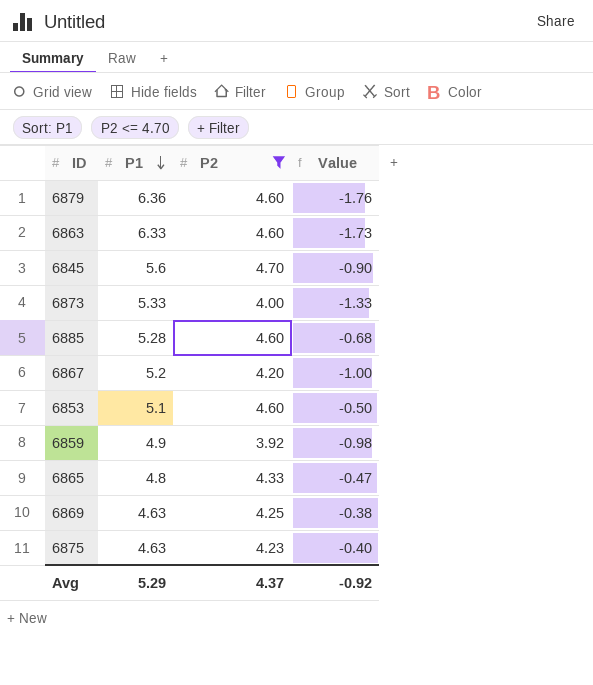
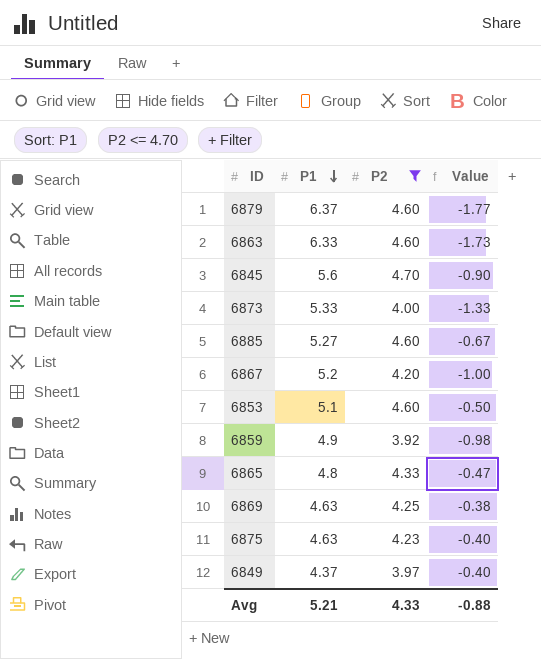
6879 | P1: 6.36 -> 6.37
6879 | Value: -1.76 -> -1.77
6885 | P1: 5.28 -> 5.27
6885 | Value: -0.68 -> -0.67
row 6849: none -> 4.37 | 3.97 | -0.40
Avg | P1: 5.29 -> 5.21
Avg | P2: 4.37 -> 4.33
Avg | Value: -0.92 -> -0.88

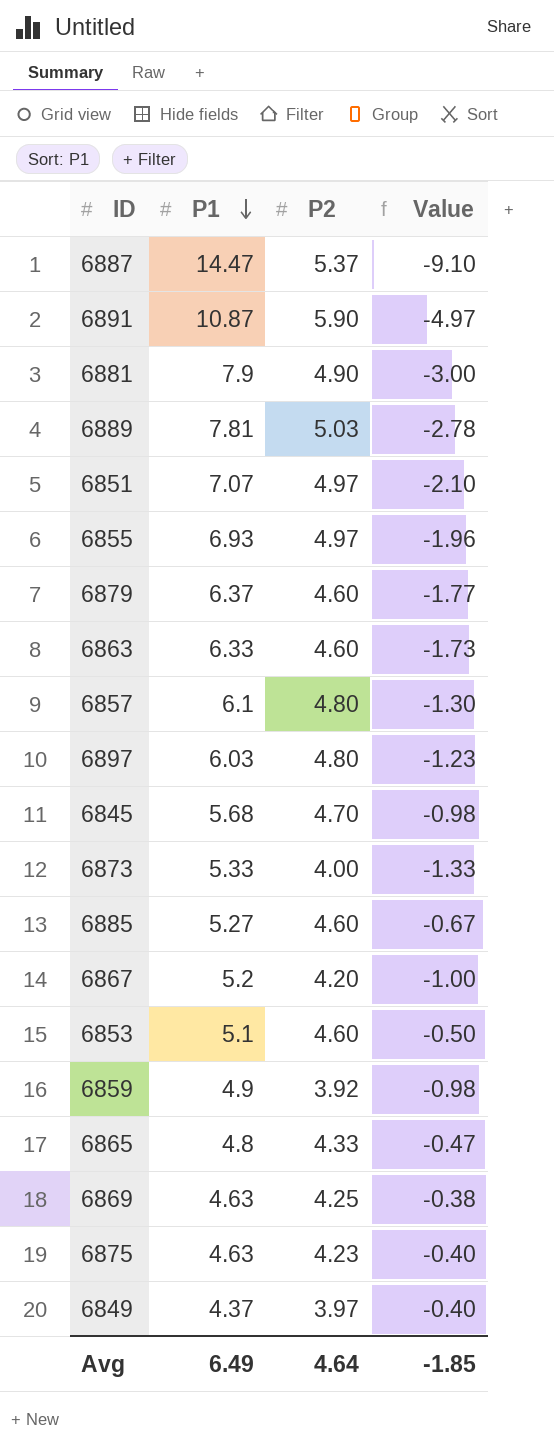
filter: P2 <= 4.70 -> none
6845 | P1: 5.6 -> 5.68
6845 | Value: -0.90 -> -0.98
Avg | P1: 5.21 -> 6.49
Avg | P2: 4.33 -> 4.64
Avg | Value: -0.88 -> -1.85

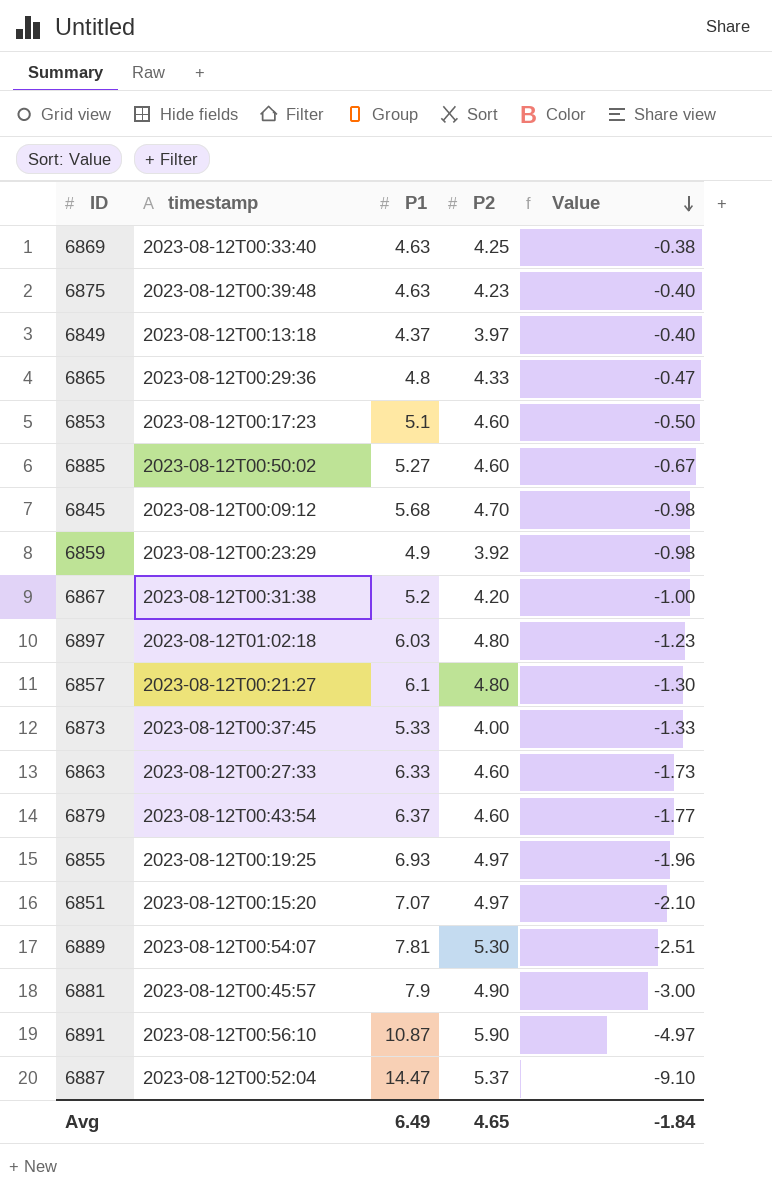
row order: P1 descending -> Value descending
column timestamp | position: none -> 2
6889 | P2: 5.03 -> 5.30
6889 | Value: -2.78 -> -2.51
Avg | P2: 4.64 -> 4.65
Avg | Value: -1.85 -> -1.84

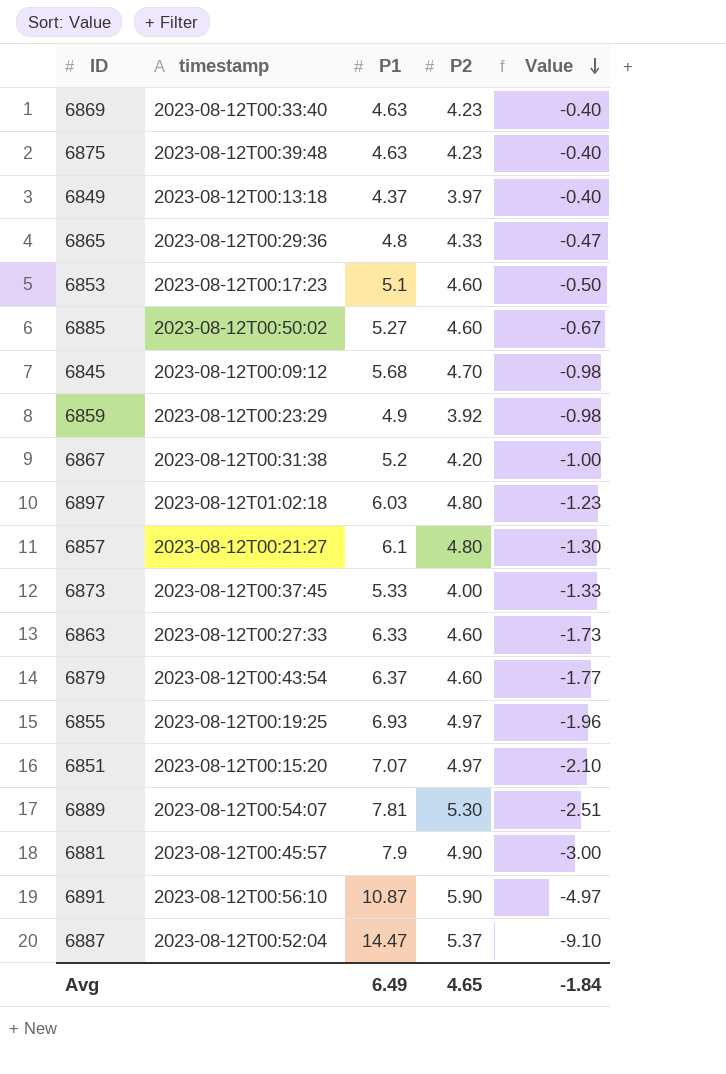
6869 | P2: 4.25 -> 4.23
6869 | Value: -0.38 -> -0.40

